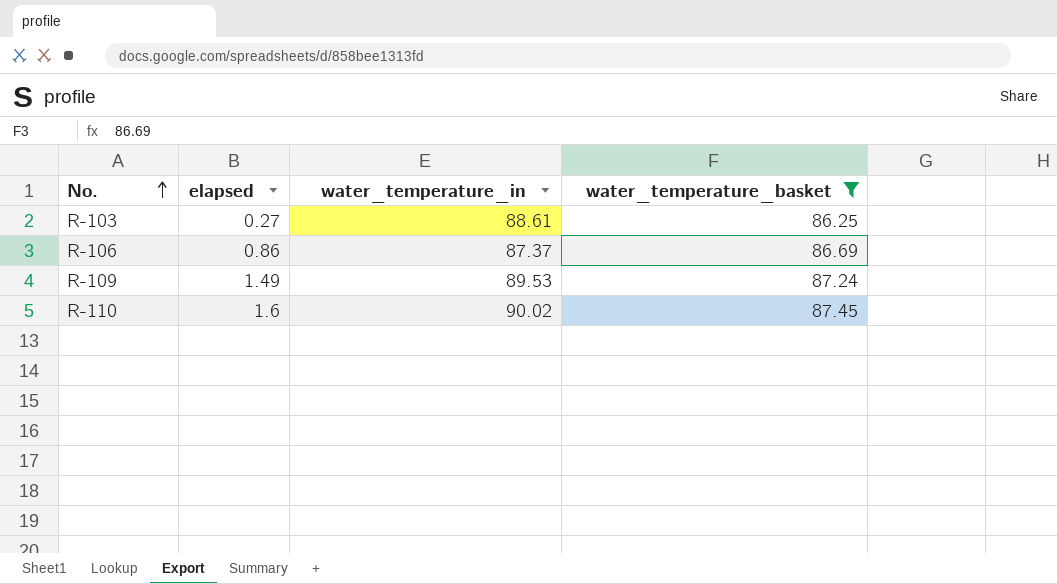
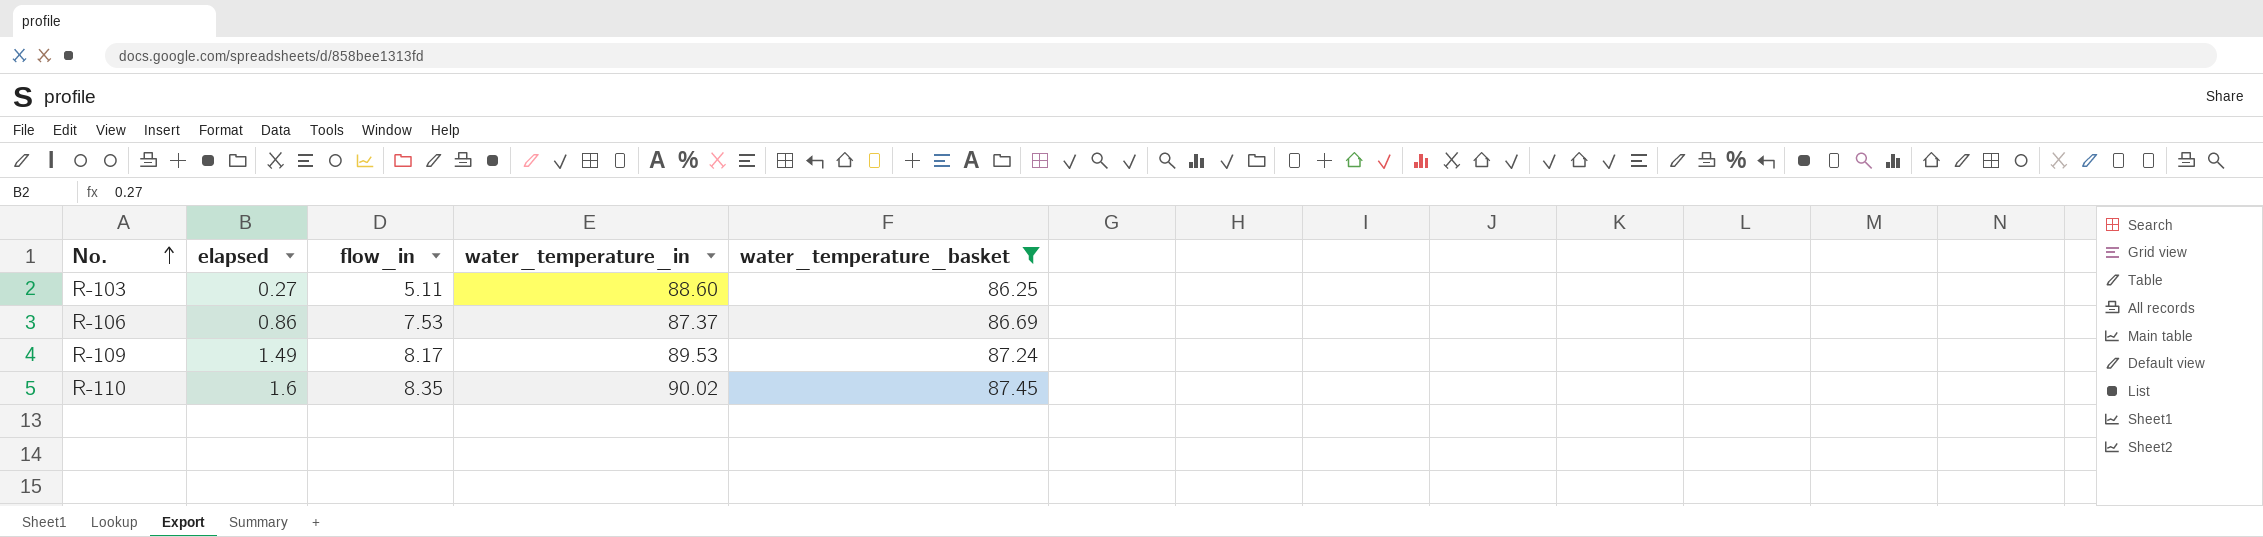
column flow_in | position: none -> 3
R-103 | water_temperature_in: 88.61 -> 88.60

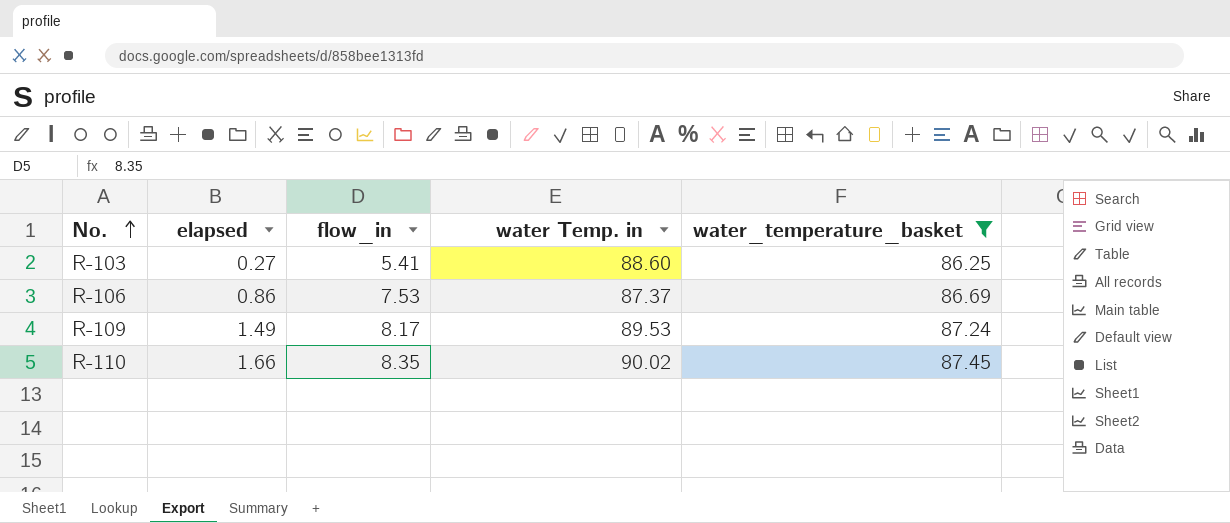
column name: water_temperature_in -> water Temp. in
R-103 | flow_in: 5.11 -> 5.41
R-110 | elapsed: 1.6 -> 1.66

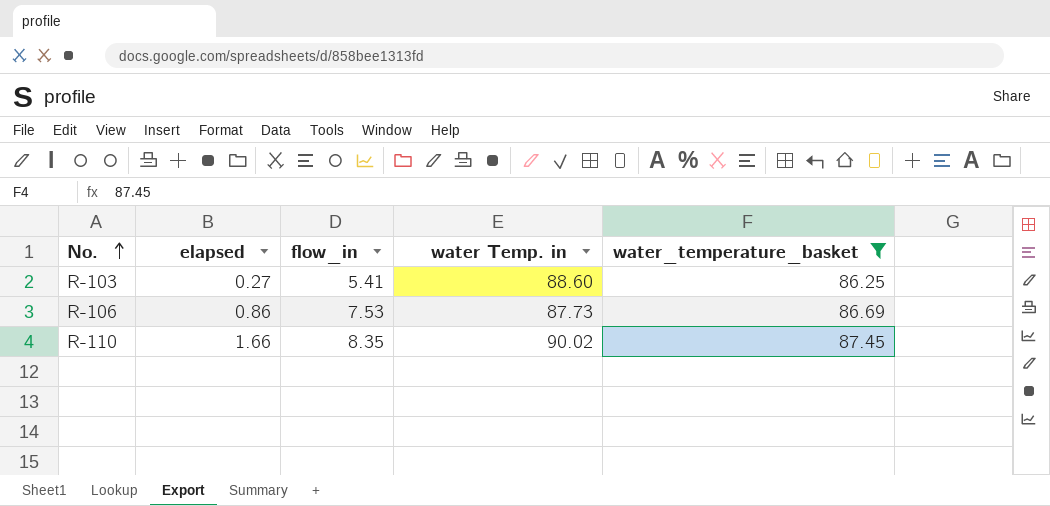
row R-109: 1.49 | 8.17 | 89.53 | 87.24 -> none
R-106 | water Temp. in: 87.37 -> 87.73

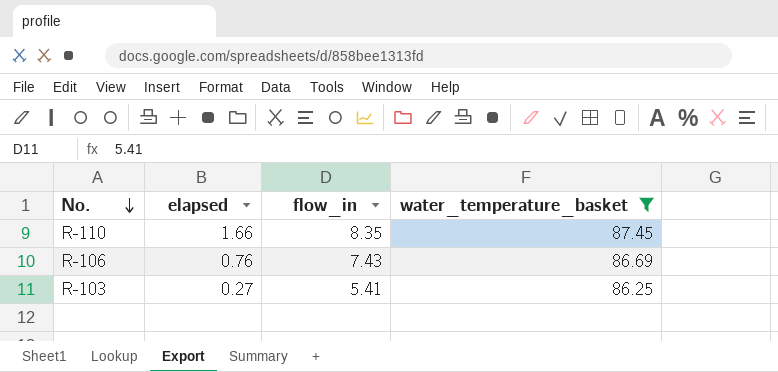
row order: No. ascending -> No. descending
column water Temp. in | position: 4 -> none
R-106 | elapsed: 0.86 -> 0.76
R-106 | flow_in: 7.53 -> 7.43

